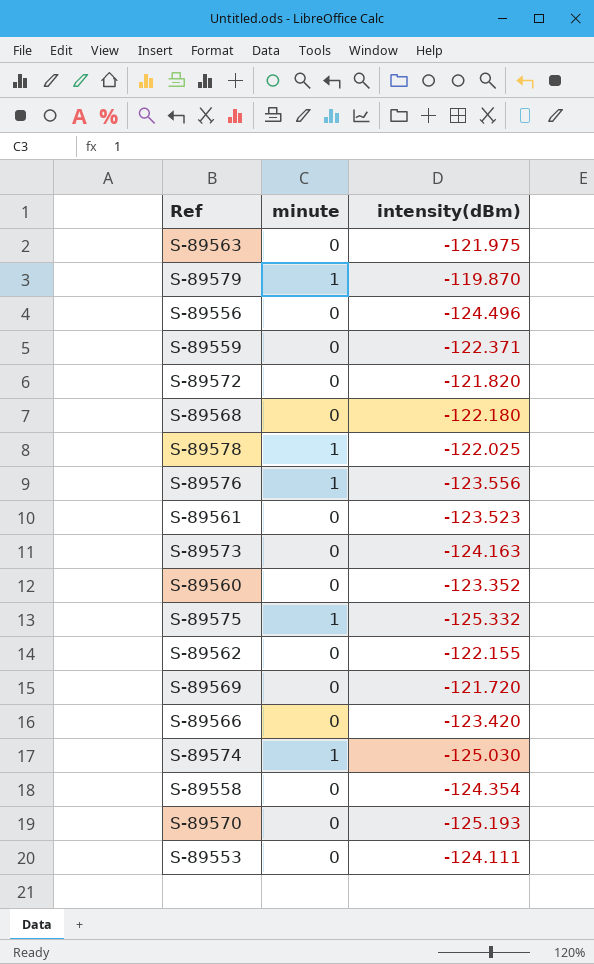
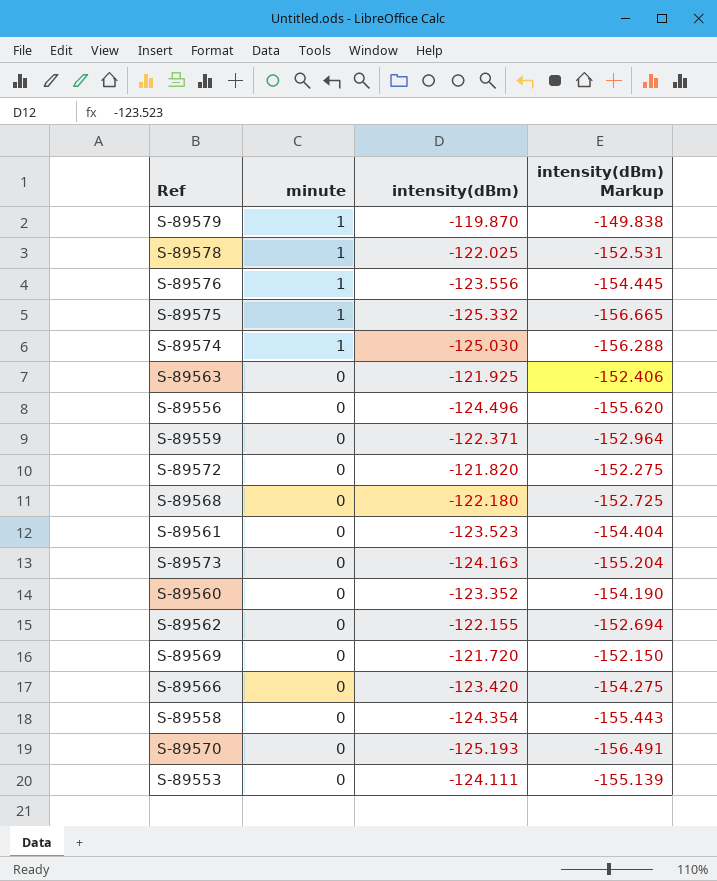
row order: none -> minute descending
column intensity(dBm) Markup | formula: none -> [intensity(dBm)] * 1.25
S-89563 | intensity(dBm): -121.975 -> -121.925

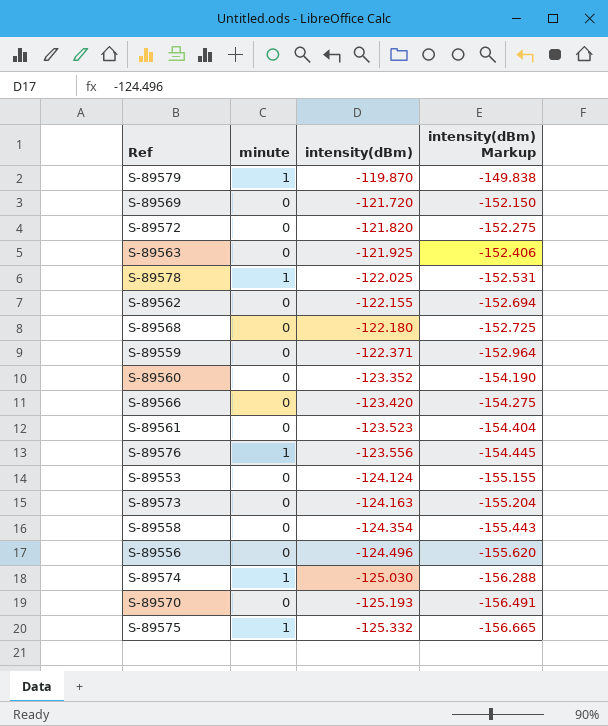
row order: minute descending -> intensity(dBm) descending
S-89553 | intensity(dBm): -124.111 -> -124.124
S-89553 | intensity(dBm) Markup: -155.139 -> -155.155

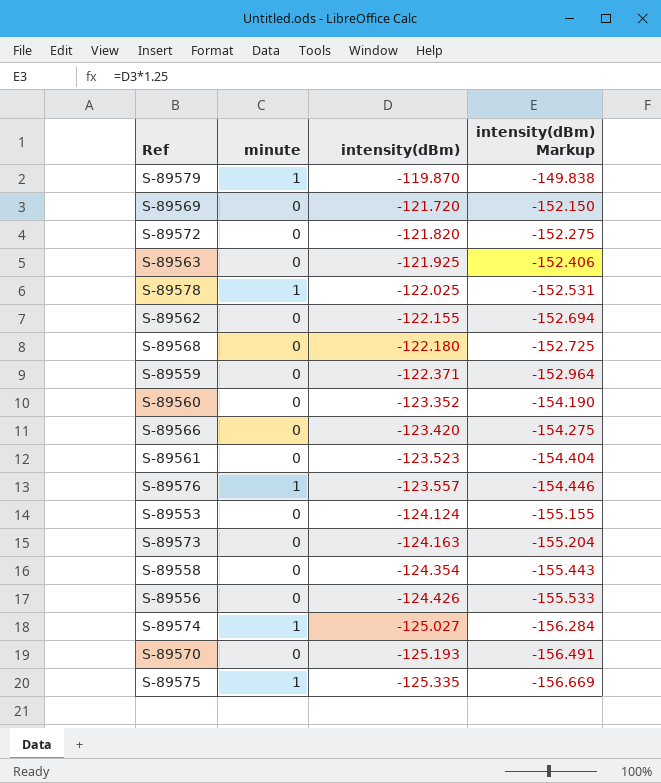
S-89576 | intensity(dBm): -123.556 -> -123.557
S-89576 | intensity(dBm) Markup: -154.445 -> -154.446
S-89556 | intensity(dBm): -124.496 -> -124.426
S-89556 | intensity(dBm) Markup: -155.620 -> -155.533
S-89574 | intensity(dBm): -125.030 -> -125.027
S-89574 | intensity(dBm) Markup: -156.288 -> -156.284
S-89575 | intensity(dBm): -125.332 -> -125.335
S-89575 | intensity(dBm) Markup: -156.665 -> -156.669

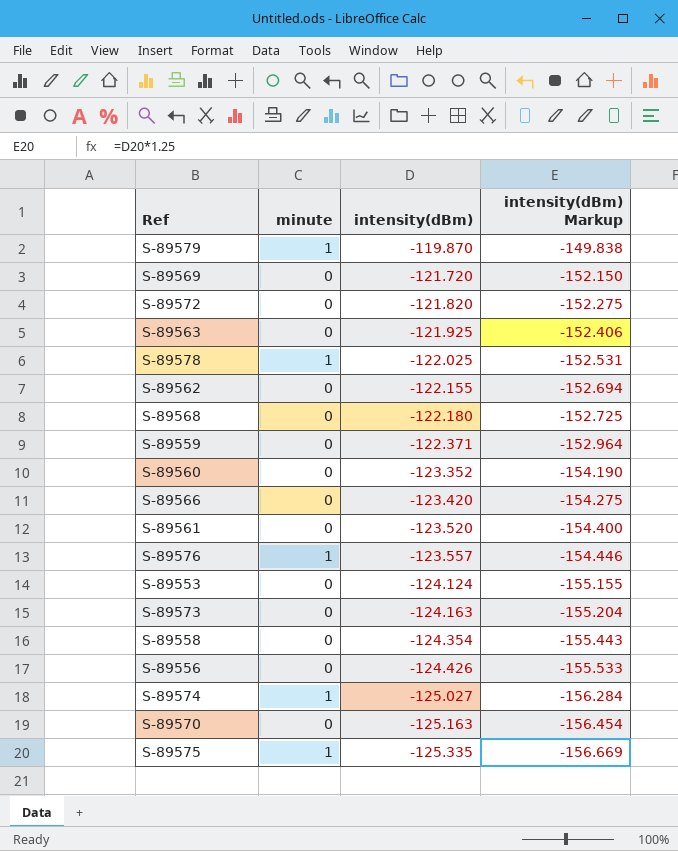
S-89561 | intensity(dBm): -123.523 -> -123.520
S-89561 | intensity(dBm) Markup: -154.404 -> -154.400
S-89570 | intensity(dBm): -125.193 -> -125.163
S-89570 | intensity(dBm) Markup: -156.491 -> -156.454

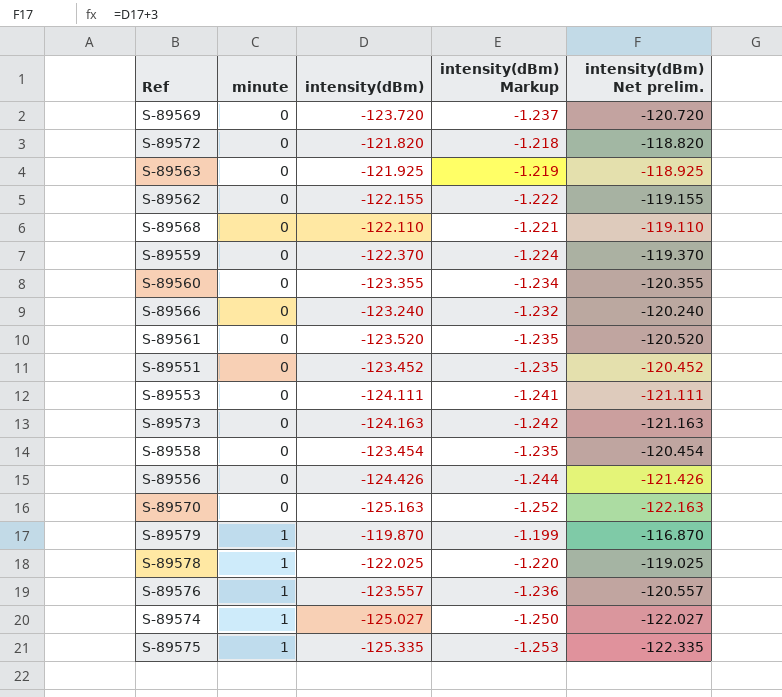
row order: intensity(dBm) descending -> minute ascending
column intensity(dBm) Markup | formula: [intensity(dBm)] * 1.25 -> [intensity(dBm)] * 0.01
column intensity(dBm) Net prelim. | formula: none -> [intensity(dBm)] + 3
S-89569 | intensity(dBm): -121.720 -> -123.720
S-89568 | intensity(dBm): -122.180 -> -122.110
S-89559 | intensity(dBm): -122.371 -> -122.370
S-89560 | intensity(dBm): -123.352 -> -123.355
S-89566 | intensity(dBm): -123.420 -> -123.240
row S-89551: none -> 0 | -123.452 | -1.235 | -120.452
S-89553 | intensity(dBm): -124.124 -> -124.111
S-89558 | intensity(dBm): -124.354 -> -123.454

